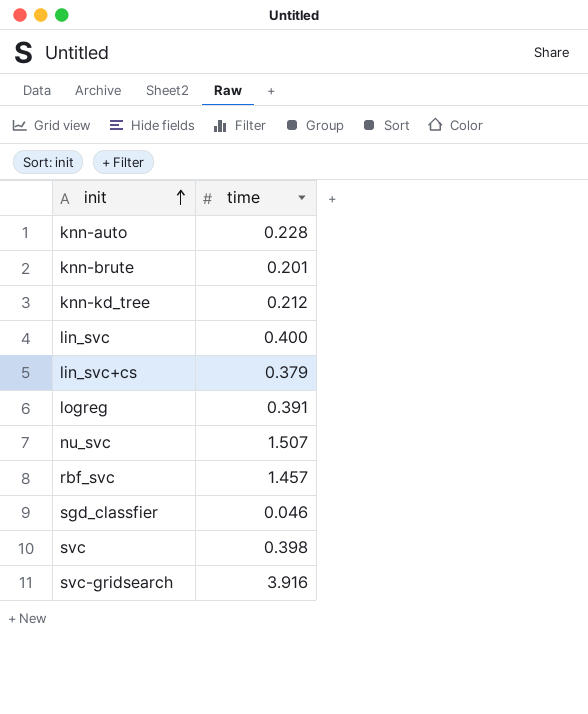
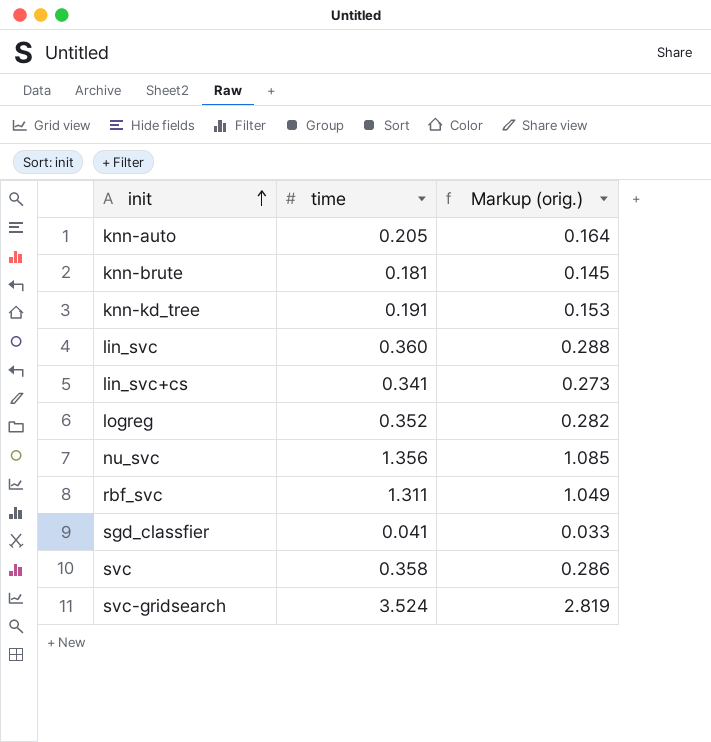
column Markup (orig.) | formula: none -> [time] * 0.8
knn-auto | time: 0.228 -> 0.205
knn-brute | time: 0.201 -> 0.181
knn-kd_tree | time: 0.212 -> 0.191
lin_svc | time: 0.400 -> 0.360
lin_svc+cs | time: 0.379 -> 0.341
logreg | time: 0.391 -> 0.352
nu_svc | time: 1.507 -> 1.356
rbf_svc | time: 1.457 -> 1.311
sgd_classfier | time: 0.046 -> 0.041
svc | time: 0.398 -> 0.358
svc-gridsearch | time: 3.916 -> 3.524

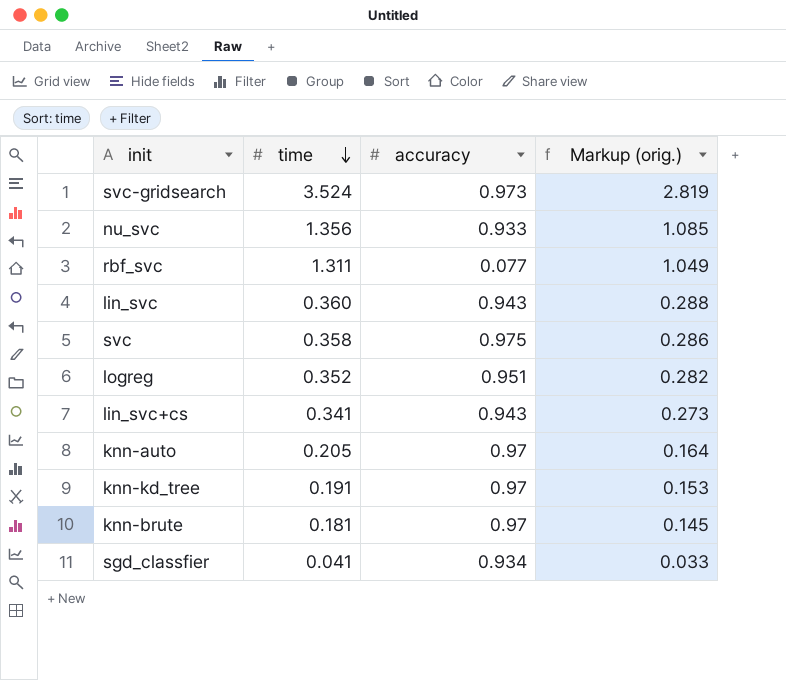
row order: init ascending -> time descending
column accuracy | position: none -> 3

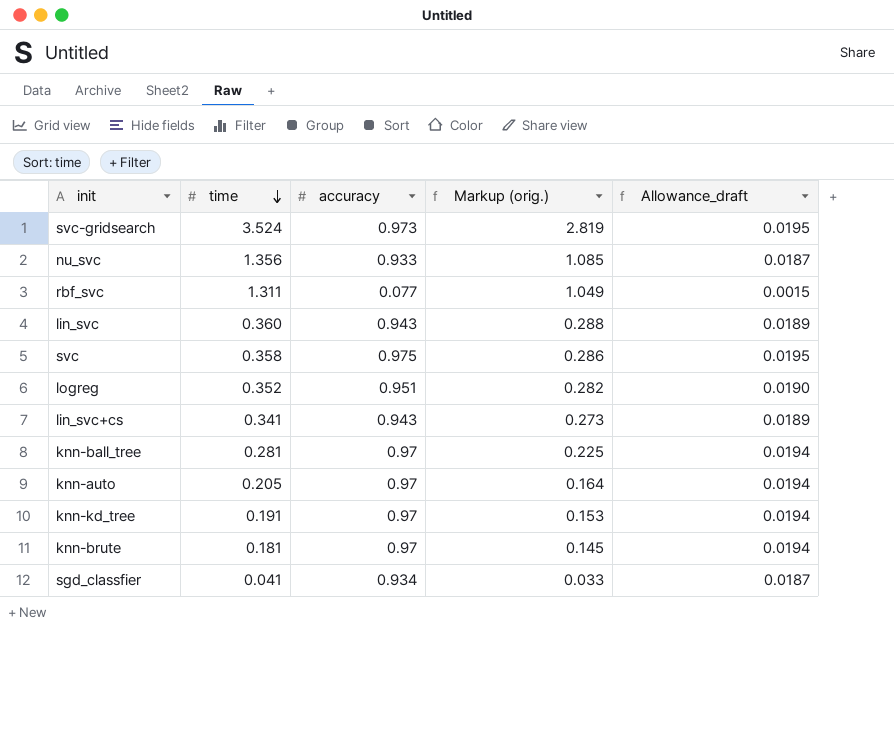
column Allowance_draft | formula: none -> [accuracy] * 0.02
row knn-ball_tree: none -> 0.281 | 0.97 | 0.225 | 0.0194

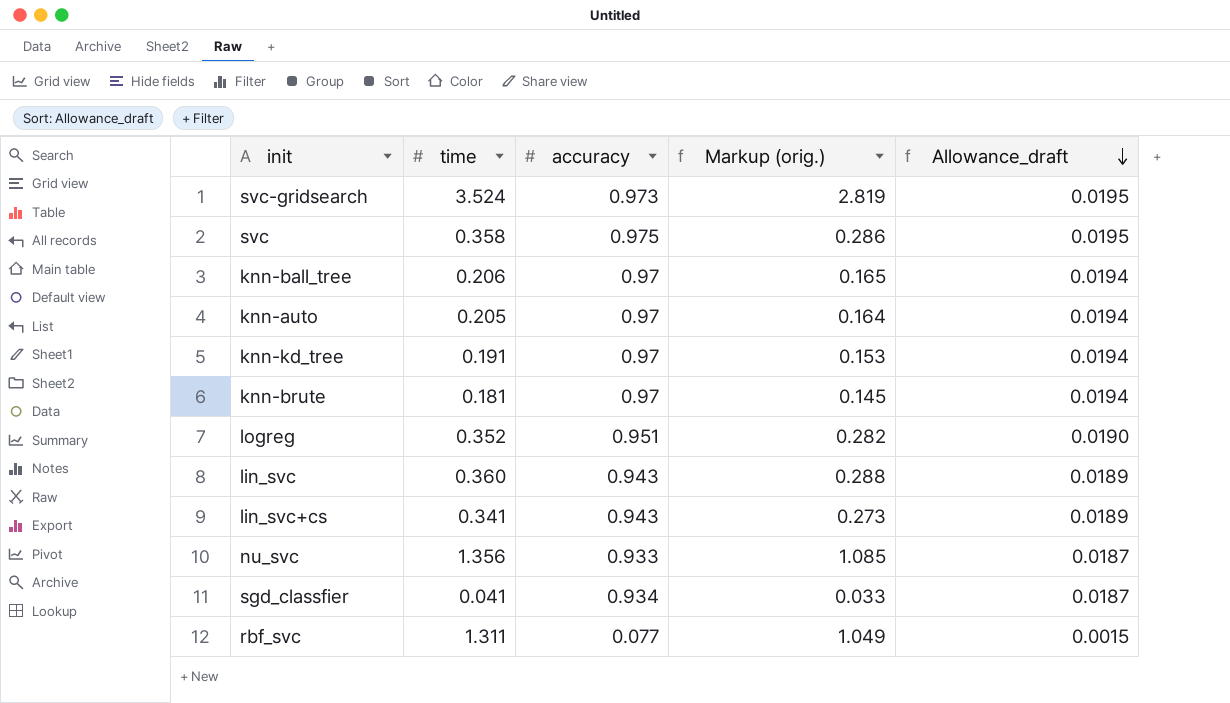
row order: time descending -> Allowance_draft descending
knn-ball_tree | time: 0.281 -> 0.206
knn-ball_tree | Markup (orig.): 0.225 -> 0.165

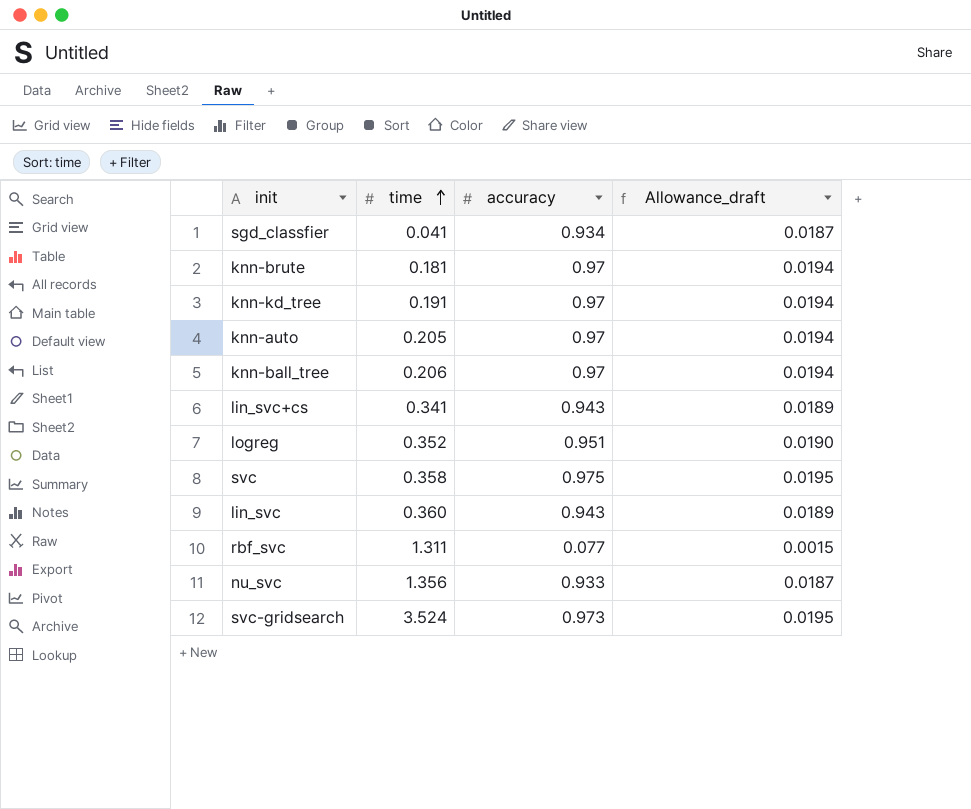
row order: Allowance_draft descending -> time ascending
column Markup (orig.) | formula: [time] * 0.8 -> none

